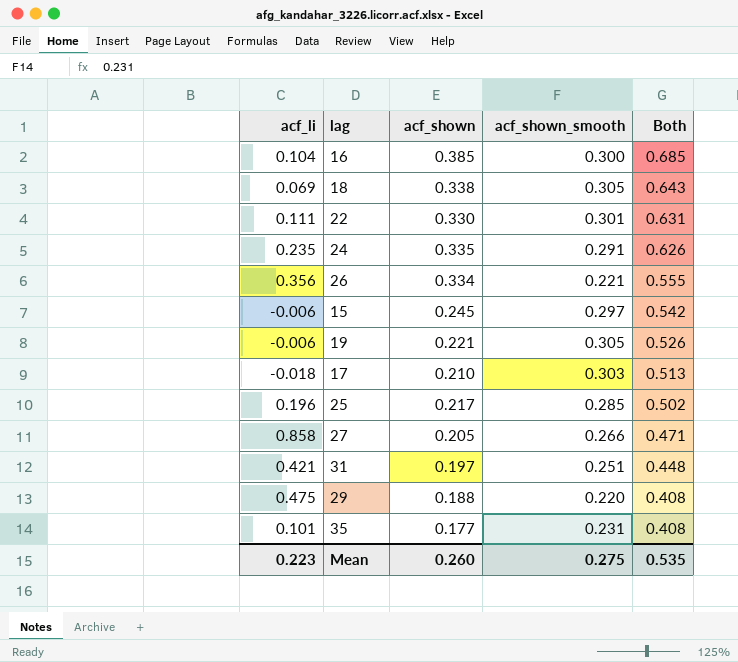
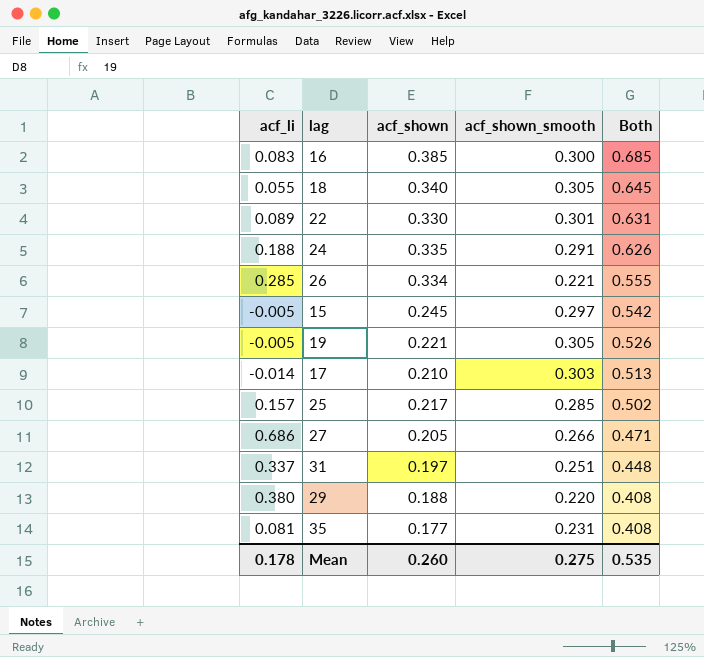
16 | acf_li: 0.104 -> 0.083
18 | acf_li: 0.069 -> 0.055
18 | acf_shown: 0.338 -> 0.340
18 | Both: 0.643 -> 0.645
22 | acf_li: 0.111 -> 0.089
24 | acf_li: 0.235 -> 0.188
26 | acf_li: 0.356 -> 0.285
15 | acf_li: -0.006 -> -0.005
19 | acf_li: -0.006 -> -0.005
17 | acf_li: -0.018 -> -0.014
25 | acf_li: 0.196 -> 0.157
27 | acf_li: 0.858 -> 0.686
31 | acf_li: 0.421 -> 0.337
29 | acf_li: 0.475 -> 0.380
35 | acf_li: 0.101 -> 0.081
Mean | acf_li: 0.223 -> 0.178

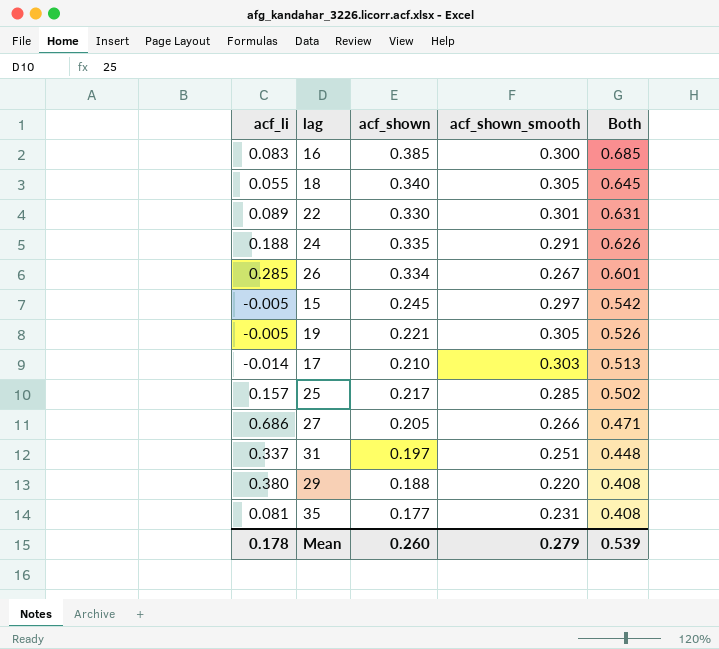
26 | acf_shown_smooth: 0.221 -> 0.267
26 | Both: 0.555 -> 0.601
Mean | acf_shown_smooth: 0.275 -> 0.279
Mean | Both: 0.535 -> 0.539

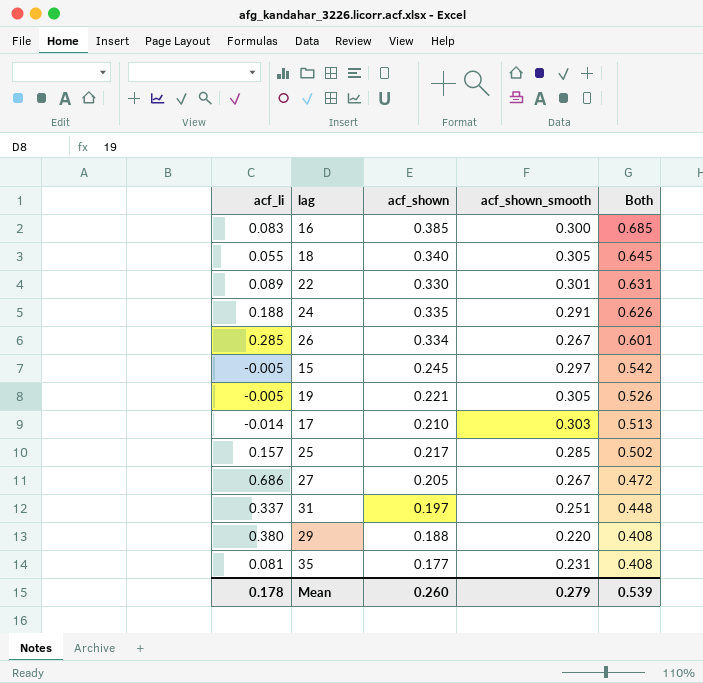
27 | acf_shown_smooth: 0.266 -> 0.267
27 | Both: 0.471 -> 0.472

